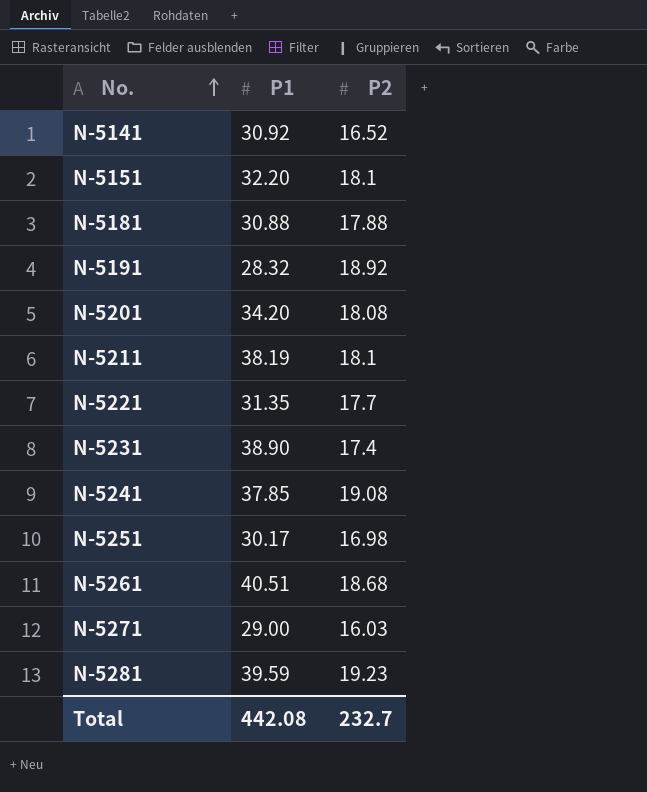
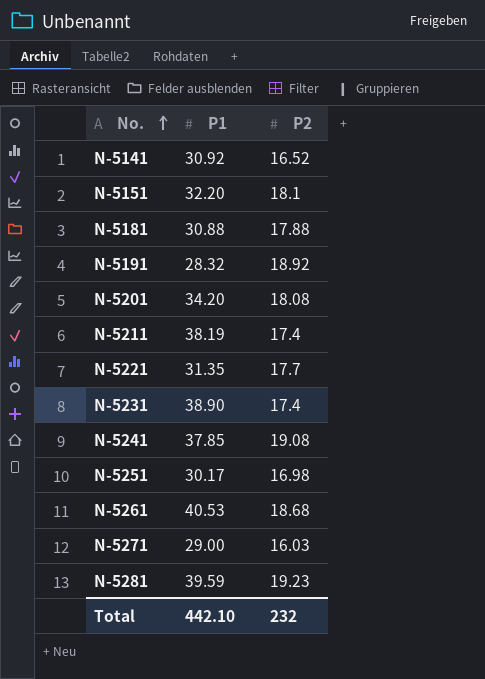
N-5211 | P2: 18.1 -> 17.4
N-5261 | P1: 40.51 -> 40.53
Total | P1: 442.08 -> 442.10
Total | P2: 232.7 -> 232

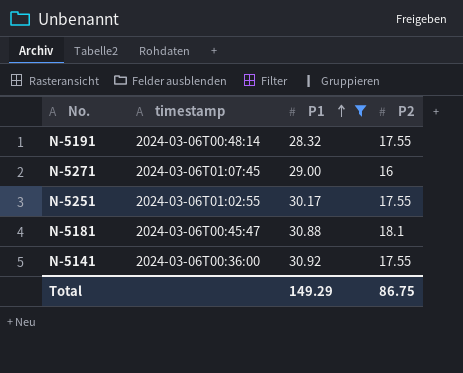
filter: none -> P1 <= 30.92
row order: No. ascending -> P1 ascending
column timestamp | position: none -> 2
N-5191 | P2: 18.92 -> 17.55
N-5271 | P2: 16.03 -> 16
N-5251 | P2: 16.98 -> 17.55
N-5181 | P2: 17.88 -> 18.1
N-5141 | P2: 16.52 -> 17.55
Total | P1: 442.10 -> 149.29
Total | P2: 232 -> 86.75

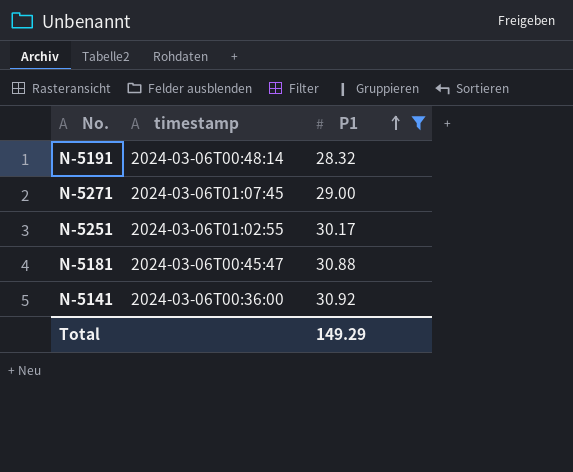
column P2 | position: 4 -> none

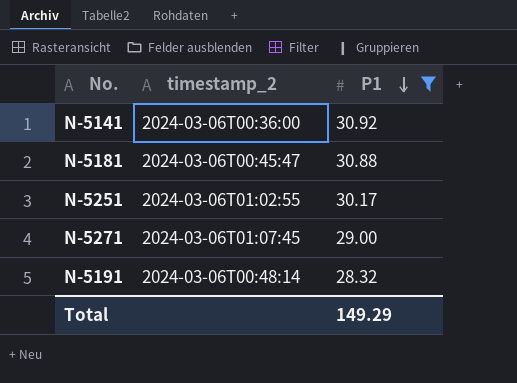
row order: P1 ascending -> P1 descending
column name: timestamp -> timestamp_2

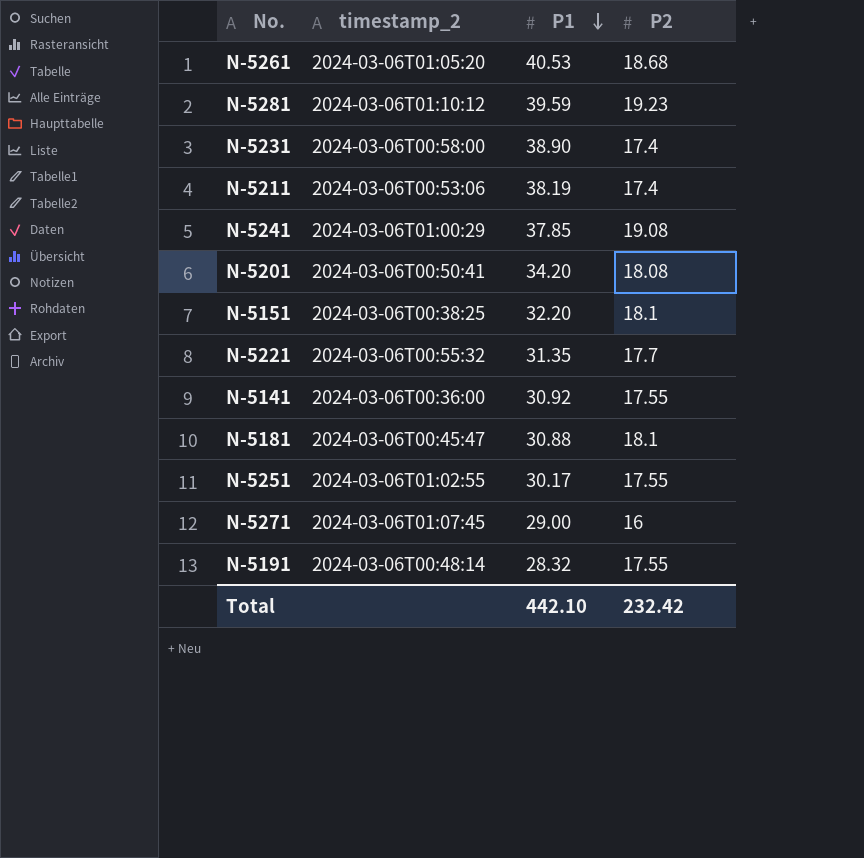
filter: P1 <= 30.92 -> none
column P2 | position: none -> 4
Total | P1: 149.29 -> 442.10

